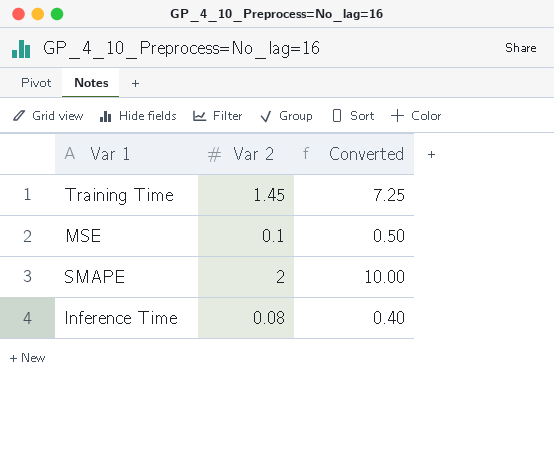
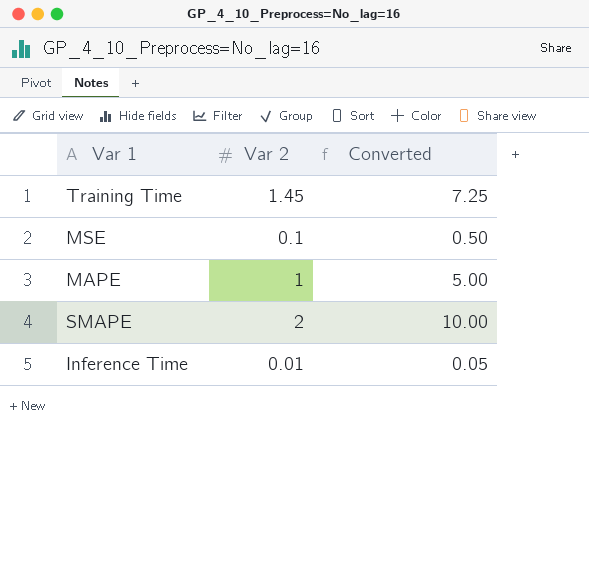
row MAPE: none -> 1 | 5.00
Inference Time | Var 2: 0.08 -> 0.01
Inference Time | Converted: 0.40 -> 0.05

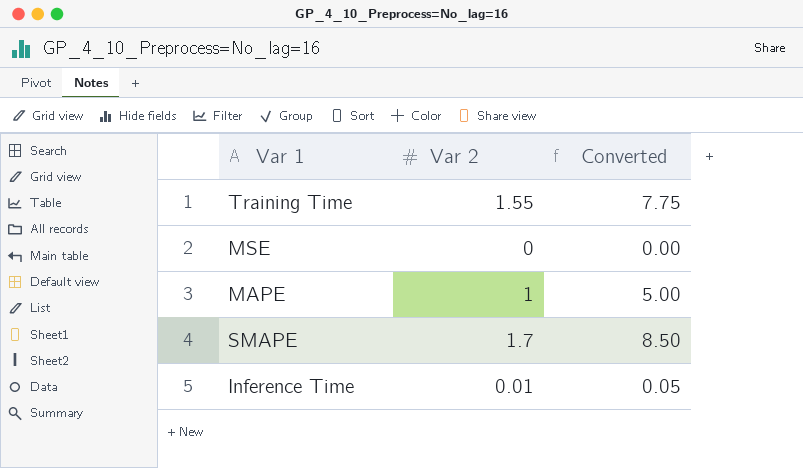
Training Time | Var 2: 1.45 -> 1.55
Training Time | Converted: 7.25 -> 7.75
MSE | Var 2: 0.1 -> 0
MSE | Converted: 0.50 -> 0.00
SMAPE | Var 2: 2 -> 1.7
SMAPE | Converted: 10.00 -> 8.50

